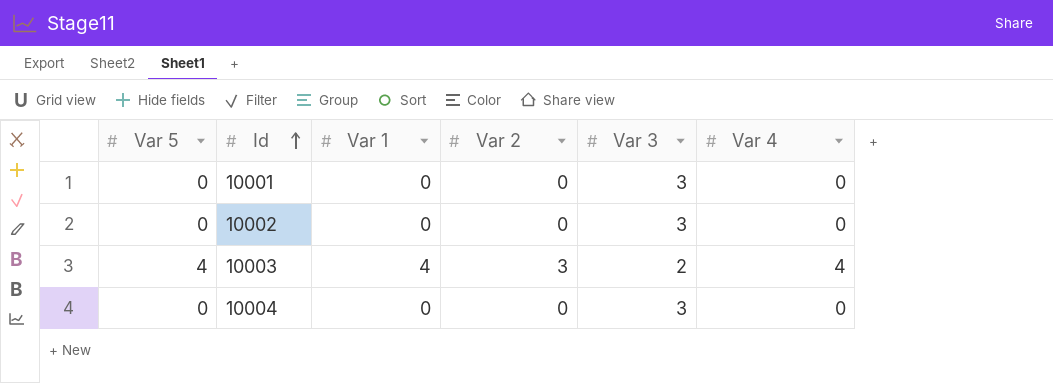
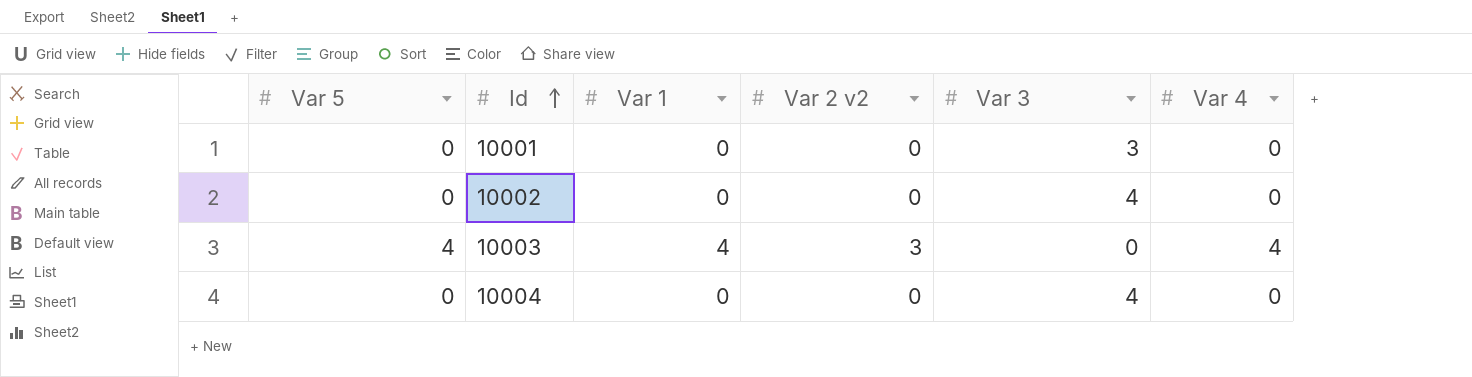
column name: Var 2 -> Var 2 v2
10002 | Var 3: 3 -> 4
10003 | Var 3: 2 -> 0
10004 | Var 3: 3 -> 4

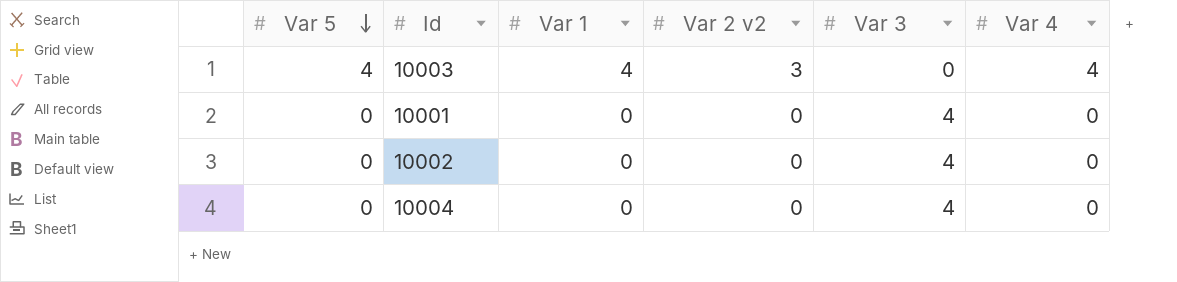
row order: Id ascending -> Var 5 descending
10001 | Var 3: 3 -> 4

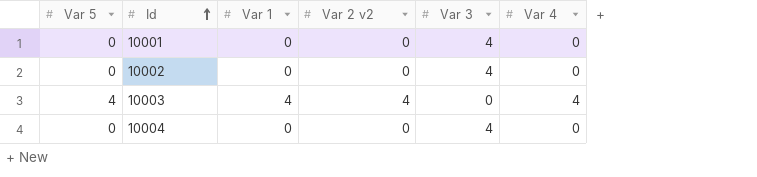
row order: Var 5 descending -> Id ascending
10003 | Var 2 v2: 3 -> 4

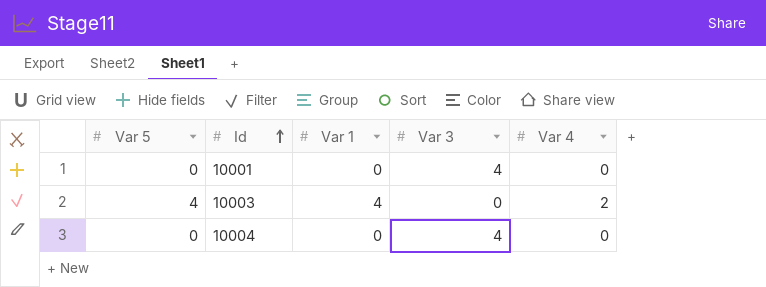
column Var 2 v2 | position: 4 -> none
row 10002: 0 | 0 | 0 | 4 | 0 -> none
10003 | Var 4: 4 -> 2

